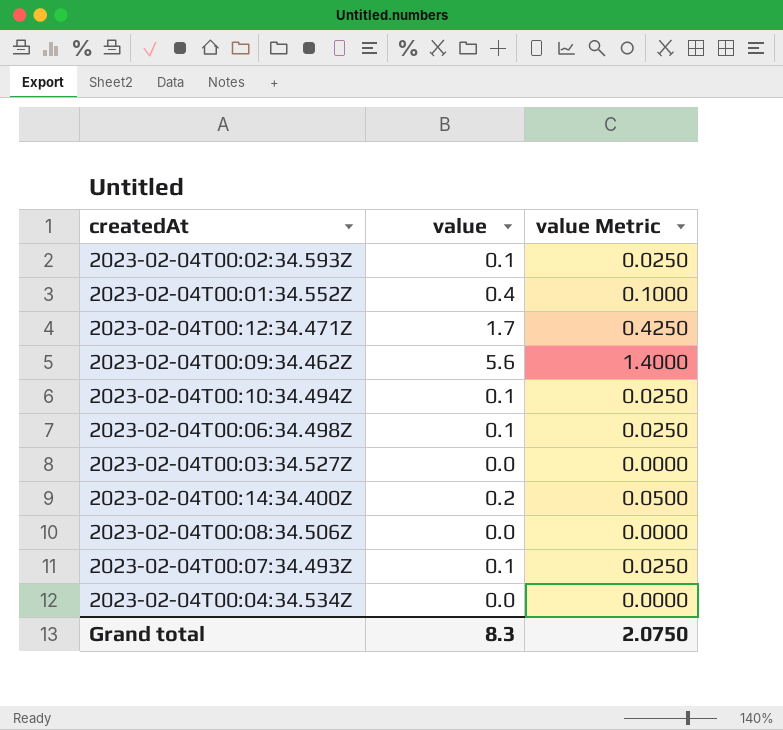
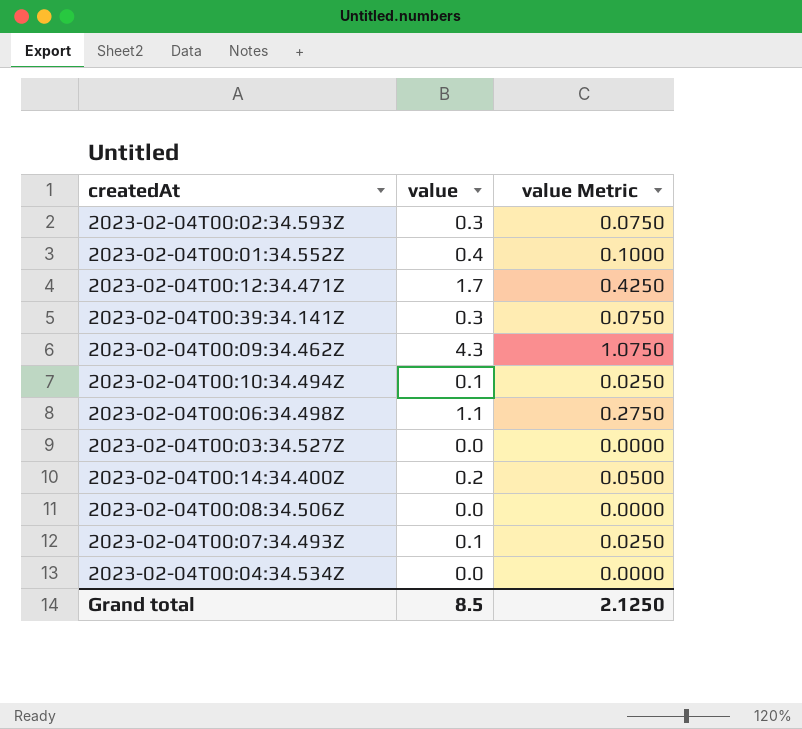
2023-02-04T00:02:34.593Z | value: 0.1 -> 0.3
2023-02-04T00:02:34.593Z | value Metric: 0.0250 -> 0.0750
row 2023-02-04T00:39:34.141Z: none -> 0.3 | 0.0750
2023-02-04T00:09:34.462Z | value: 5.6 -> 4.3
2023-02-04T00:09:34.462Z | value Metric: 1.4000 -> 1.0750
2023-02-04T00:06:34.498Z | value: 0.1 -> 1.1
2023-02-04T00:06:34.498Z | value Metric: 0.0250 -> 0.2750
Grand total | value: 8.3 -> 8.5
Grand total | value Metric: 2.0750 -> 2.1250

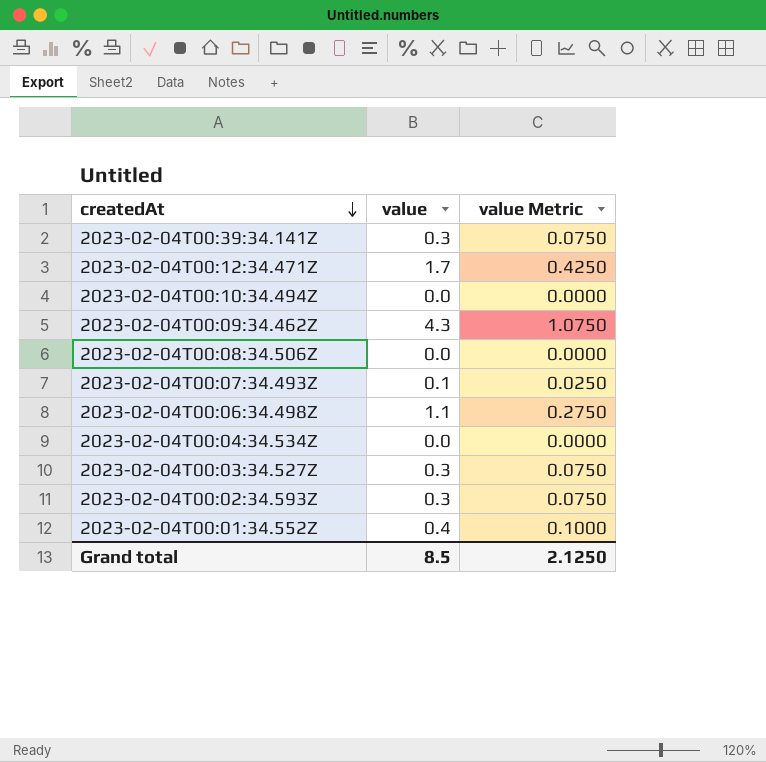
row order: none -> createdAt descending
row 2023-02-04T00:14:34.400Z: 0.2 | 0.0500 -> none
2023-02-04T00:10:34.494Z | value: 0.1 -> 0.0
2023-02-04T00:10:34.494Z | value Metric: 0.0250 -> 0.0000
2023-02-04T00:03:34.527Z | value: 0.0 -> 0.3
2023-02-04T00:03:34.527Z | value Metric: 0.0000 -> 0.0750

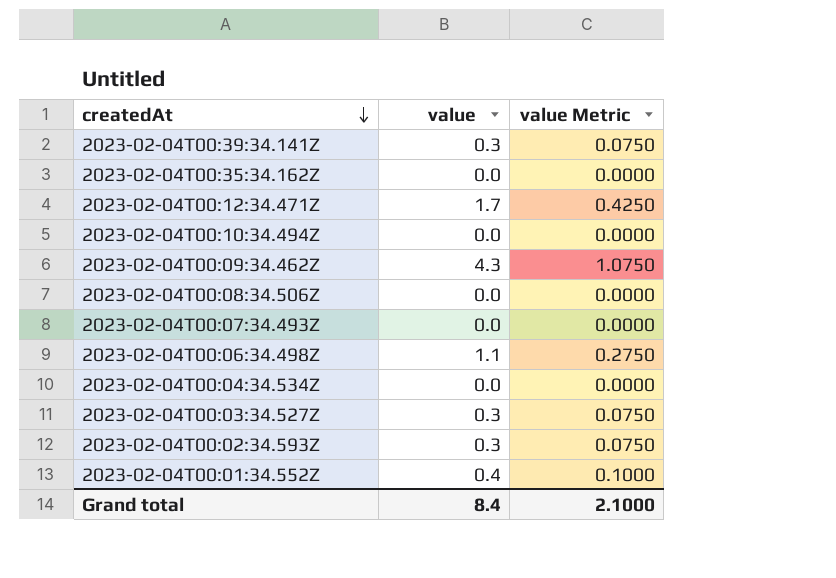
row 2023-02-04T00:35:34.162Z: none -> 0.0 | 0.0000
2023-02-04T00:07:34.493Z | value: 0.1 -> 0.0
2023-02-04T00:07:34.493Z | value Metric: 0.0250 -> 0.0000
Grand total | value: 8.5 -> 8.4
Grand total | value Metric: 2.1250 -> 2.1000

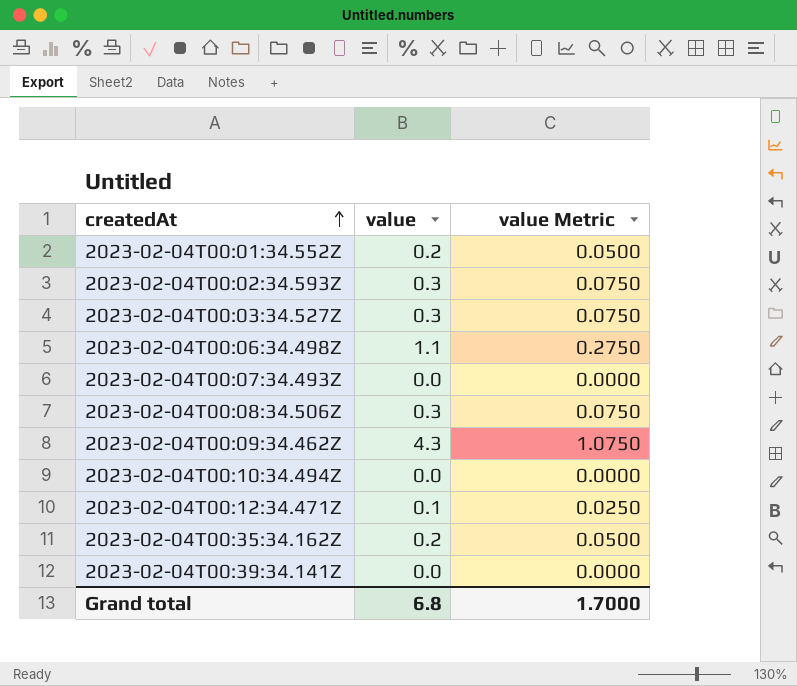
row order: createdAt descending -> createdAt ascending
row 2023-02-04T00:04:34.534Z: 0.0 | 0.0000 -> none
2023-02-04T00:01:34.552Z | value: 0.4 -> 0.2
2023-02-04T00:01:34.552Z | value Metric: 0.1000 -> 0.0500
2023-02-04T00:08:34.506Z | value: 0.0 -> 0.3
2023-02-04T00:08:34.506Z | value Metric: 0.0000 -> 0.0750
2023-02-04T00:12:34.471Z | value: 1.7 -> 0.1
2023-02-04T00:12:34.471Z | value Metric: 0.4250 -> 0.0250
2023-02-04T00:35:34.162Z | value: 0.0 -> 0.2
2023-02-04T00:35:34.162Z | value Metric: 0.0000 -> 0.0500
2023-02-04T00:39:34.141Z | value: 0.3 -> 0.0
2023-02-04T00:39:34.141Z | value Metric: 0.0750 -> 0.0000
Grand total | value: 8.4 -> 6.8
Grand total | value Metric: 2.1000 -> 1.7000

